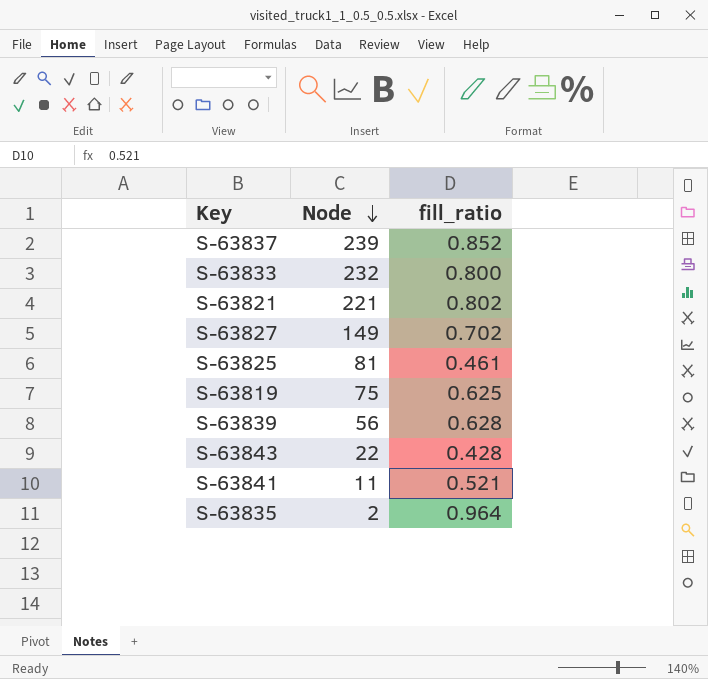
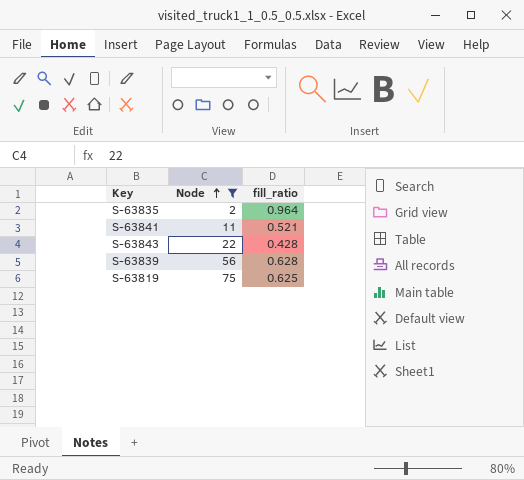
filter: none -> Node <= 75
row order: Node descending -> Node ascending

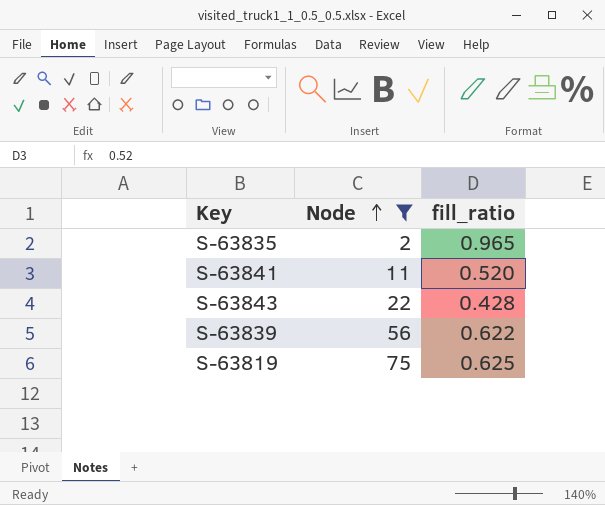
S-63835 | fill_ratio: 0.964 -> 0.965
S-63841 | fill_ratio: 0.521 -> 0.520
S-63839 | fill_ratio: 0.628 -> 0.622

